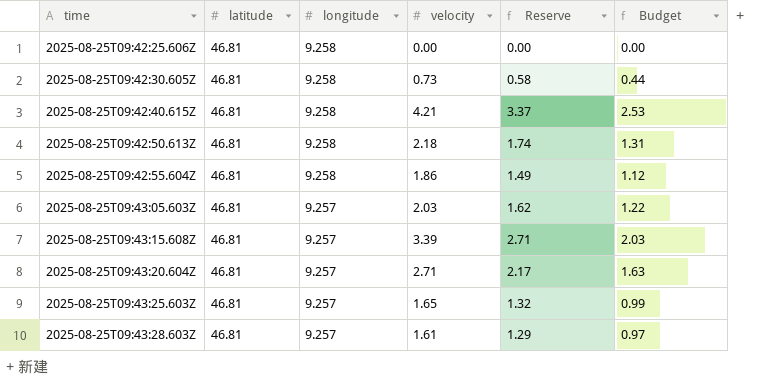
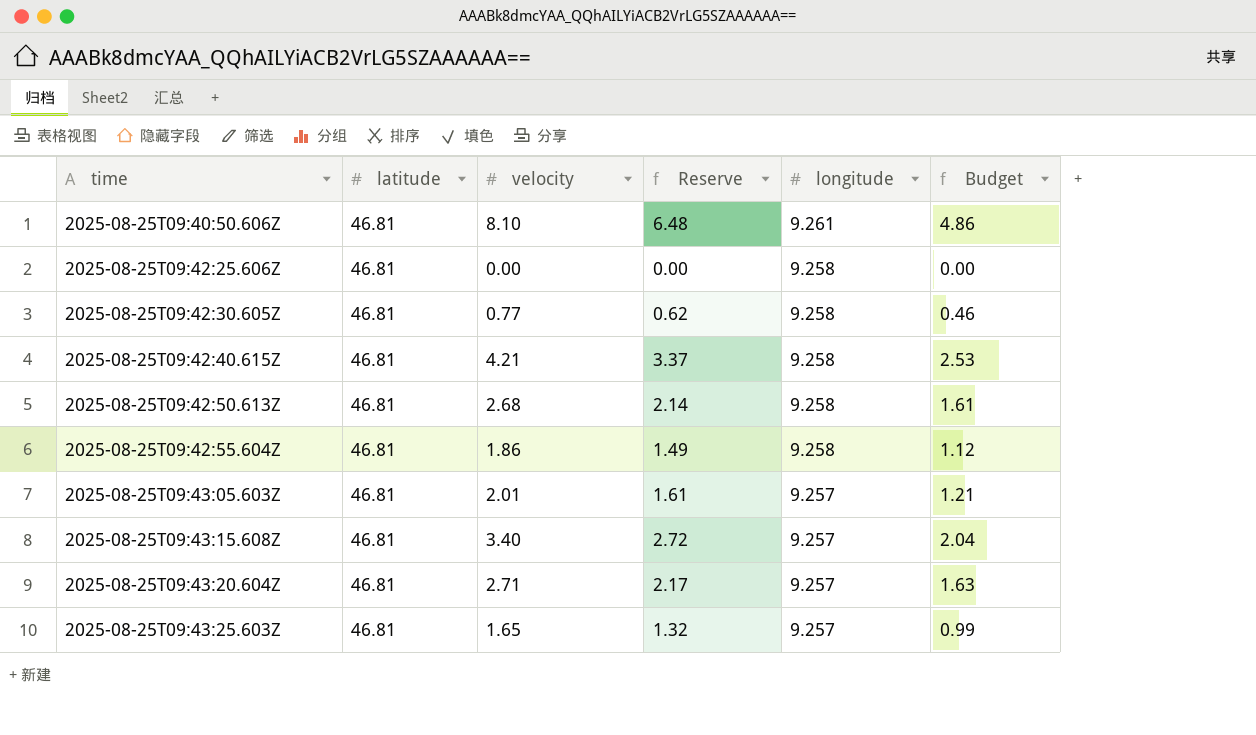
column longitude | position: 3 -> 5
row 2025-08-25T09:43:28.603Z: 46.81 | 9.257 | 1.61 | 1.29 | 0.97 -> none
row 2025-08-25T09:40:50.606Z: none -> 46.81 | 8.10 | 6.48 | 9.261 | 4.86
2025-08-25T09:42:30.605Z | velocity: 0.73 -> 0.77
2025-08-25T09:42:30.605Z | Reserve: 0.58 -> 0.62
2025-08-25T09:42:30.605Z | Budget: 0.44 -> 0.46
2025-08-25T09:42:50.613Z | velocity: 2.18 -> 2.68
2025-08-25T09:42:50.613Z | Reserve: 1.74 -> 2.14
2025-08-25T09:42:50.613Z | Budget: 1.31 -> 1.61
2025-08-25T09:43:05.603Z | velocity: 2.03 -> 2.01
2025-08-25T09:43:05.603Z | Reserve: 1.62 -> 1.61
2025-08-25T09:43:05.603Z | Budget: 1.22 -> 1.21
2025-08-25T09:43:15.608Z | velocity: 3.39 -> 3.40
2025-08-25T09:43:15.608Z | Reserve: 2.71 -> 2.72
2025-08-25T09:43:15.608Z | Budget: 2.03 -> 2.04

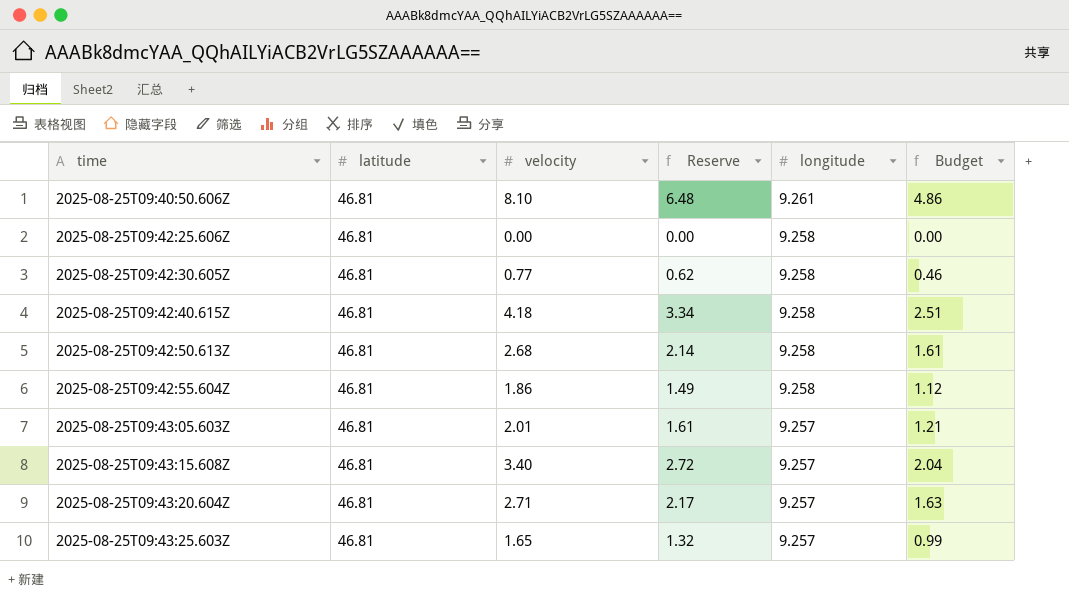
2025-08-25T09:42:40.615Z | velocity: 4.21 -> 4.18
2025-08-25T09:42:40.615Z | Reserve: 3.37 -> 3.34
2025-08-25T09:42:40.615Z | Budget: 2.53 -> 2.51

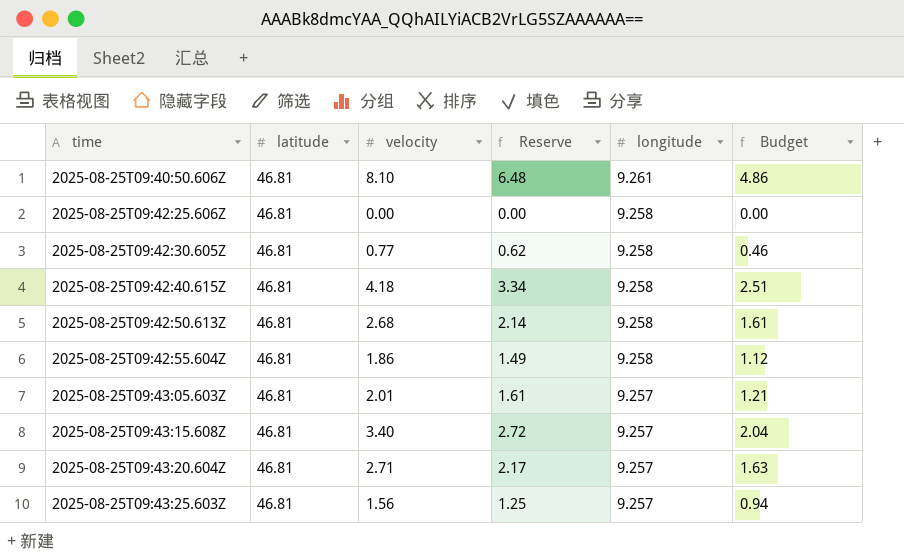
2025-08-25T09:43:25.603Z | velocity: 1.65 -> 1.56
2025-08-25T09:43:25.603Z | Reserve: 1.32 -> 1.25
2025-08-25T09:43:25.603Z | Budget: 0.99 -> 0.94

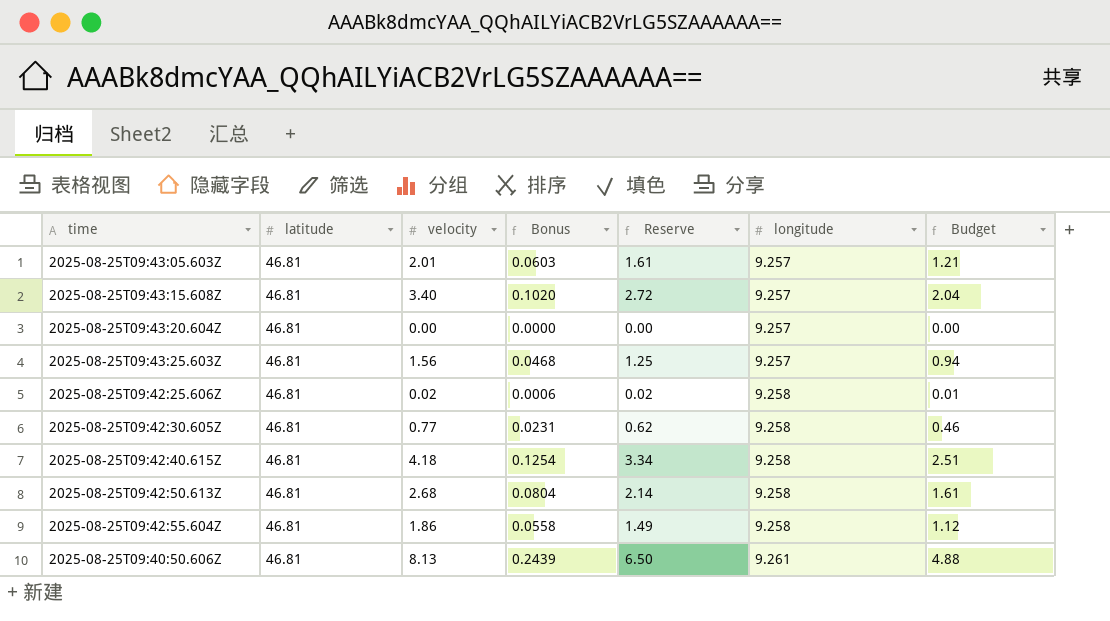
row order: time ascending -> longitude ascending
column Bonus | formula: none -> [velocity] * 0.03
2025-08-25T09:43:20.604Z | velocity: 2.71 -> 0.00
2025-08-25T09:43:20.604Z | Reserve: 2.17 -> 0.00
2025-08-25T09:43:20.604Z | Budget: 1.63 -> 0.00
2025-08-25T09:42:25.606Z | velocity: 0.00 -> 0.02
2025-08-25T09:42:25.606Z | Reserve: 0.00 -> 0.02
2025-08-25T09:42:25.606Z | Budget: 0.00 -> 0.01
2025-08-25T09:40:50.606Z | velocity: 8.10 -> 8.13
2025-08-25T09:40:50.606Z | Reserve: 6.48 -> 6.50
2025-08-25T09:40:50.606Z | Budget: 4.86 -> 4.88

